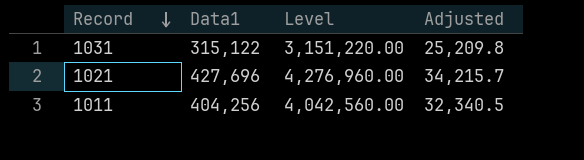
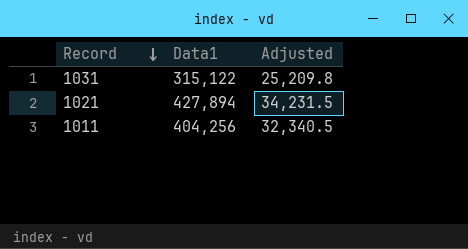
column Level | formula: [Data1] * 10 -> none
1021 | Data1: 427,696 -> 427,894
1021 | Adjusted: 34,215.7 -> 34,231.5

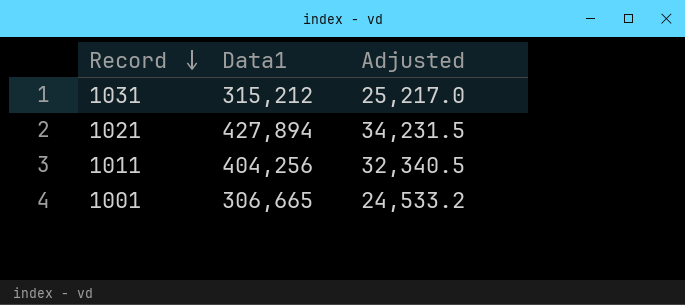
1031 | Data1: 315,122 -> 315,212
1031 | Adjusted: 25,209.8 -> 25,217.0
row 1001: none -> 306,665 | 24,533.2

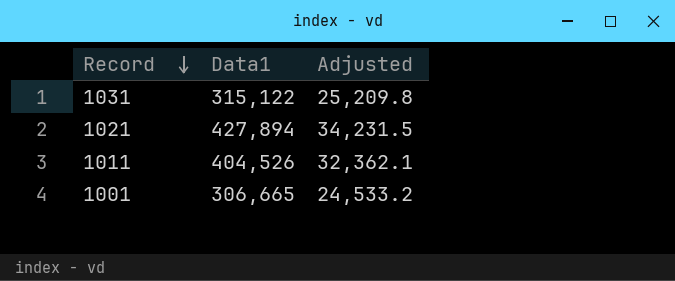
1031 | Data1: 315,212 -> 315,122
1031 | Adjusted: 25,217.0 -> 25,209.8
1011 | Data1: 404,256 -> 404,526
1011 | Adjusted: 32,340.5 -> 32,362.1

